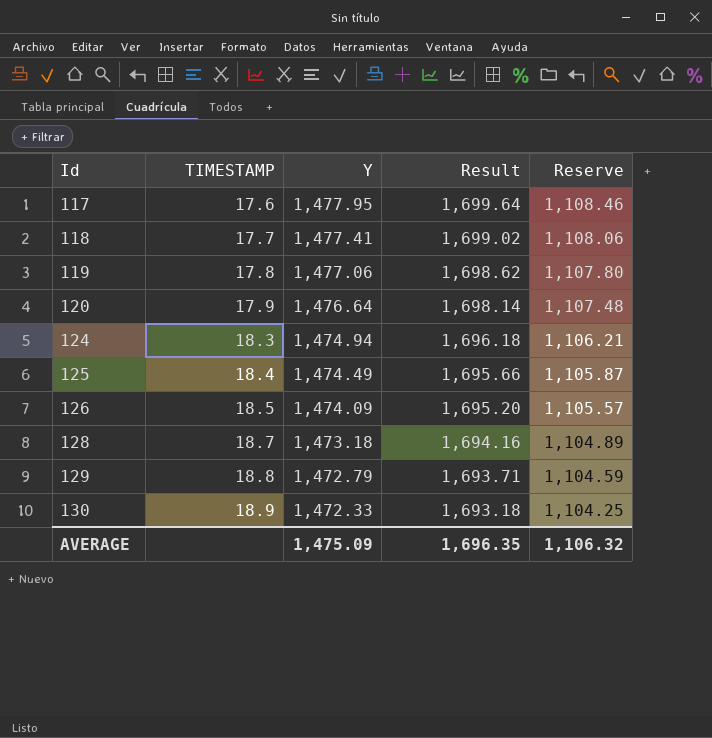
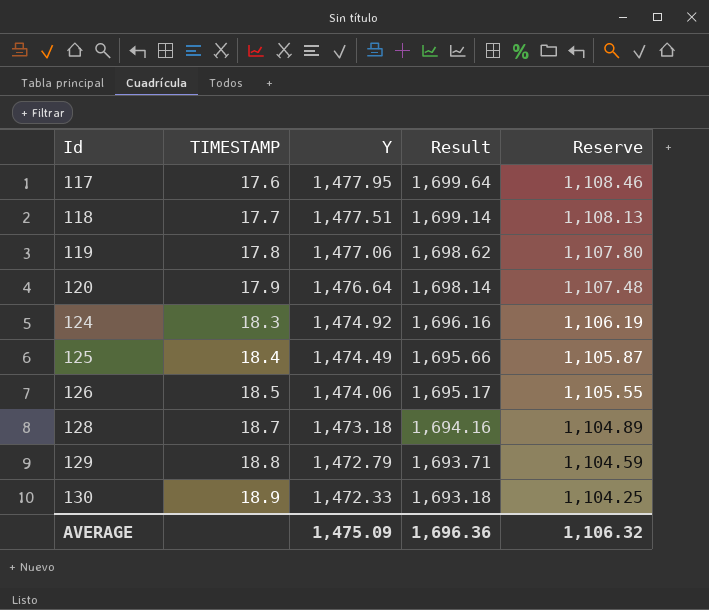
118 | Y: 1,477.41 -> 1,477.51
118 | Result: 1,699.02 -> 1,699.14
118 | Reserve: 1,108.06 -> 1,108.13
124 | Y: 1,474.94 -> 1,474.92
124 | Result: 1,696.18 -> 1,696.16
124 | Reserve: 1,106.21 -> 1,106.19
126 | Y: 1,474.09 -> 1,474.06
126 | Result: 1,695.20 -> 1,695.17
126 | Reserve: 1,105.57 -> 1,105.55
AVERAGE | Result: 1,696.35 -> 1,696.36

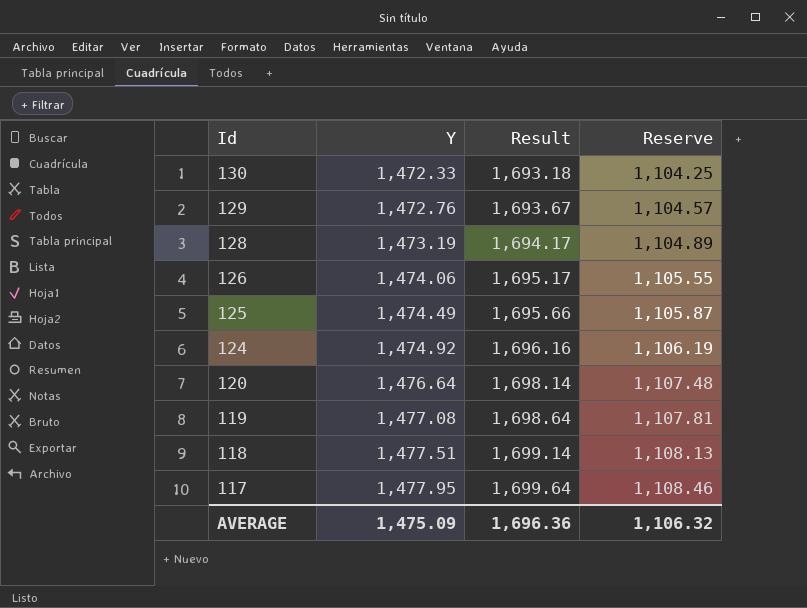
row order: Id ascending -> Id descending
column TIMESTAMP | position: 2 -> none
129 | Y: 1,472.79 -> 1,472.76
129 | Result: 1,693.71 -> 1,693.67
129 | Reserve: 1,104.59 -> 1,104.57
128 | Y: 1,473.18 -> 1,473.19
128 | Result: 1,694.16 -> 1,694.17
119 | Y: 1,477.06 -> 1,477.08
119 | Result: 1,698.62 -> 1,698.64
119 | Reserve: 1,107.80 -> 1,107.81

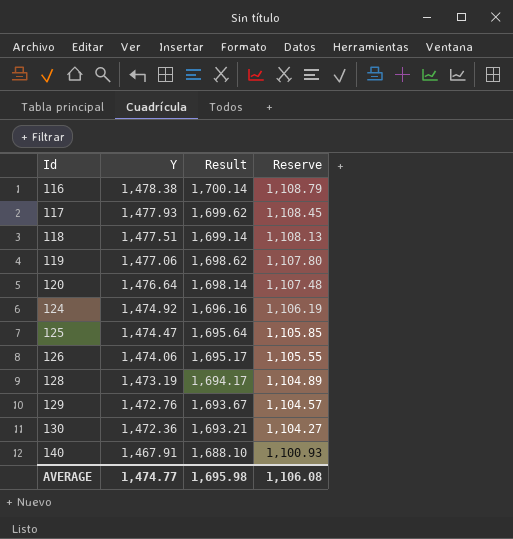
row order: Id descending -> Id ascending
row 116: none -> 1,478.38 | 1,700.14 | 1,108.79
117 | Y: 1,477.95 -> 1,477.93
117 | Result: 1,699.64 -> 1,699.62
117 | Reserve: 1,108.46 -> 1,108.45
119 | Y: 1,477.08 -> 1,477.06
119 | Result: 1,698.64 -> 1,698.62
119 | Reserve: 1,107.81 -> 1,107.80
125 | Y: 1,474.49 -> 1,474.47
125 | Result: 1,695.66 -> 1,695.64
125 | Reserve: 1,105.87 -> 1,105.85
130 | Y: 1,472.33 -> 1,472.36
130 | Result: 1,693.18 -> 1,693.21
130 | Reserve: 1,104.25 -> 1,104.27
row 140: none -> 1,467.91 | 1,688.10 | 1,100.93
AVERAGE | Y: 1,475.09 -> 1,474.77
AVERAGE | Result: 1,696.36 -> 1,695.98
AVERAGE | Reserve: 1,106.32 -> 1,106.08

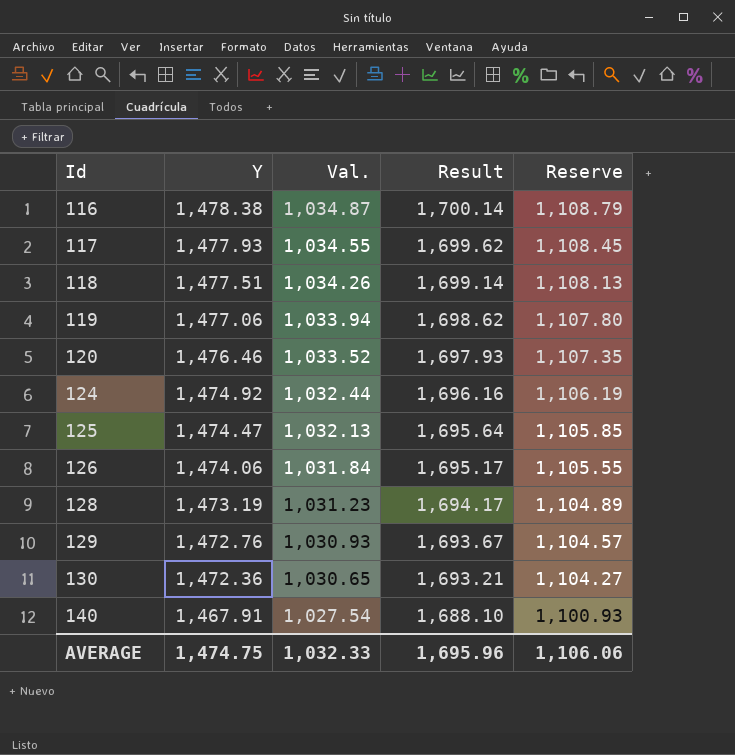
column Val. | formula: none -> [Y] * 0.7
120 | Y: 1,476.64 -> 1,476.46
120 | Result: 1,698.14 -> 1,697.93
120 | Reserve: 1,107.48 -> 1,107.35
AVERAGE | Y: 1,474.77 -> 1,474.75
AVERAGE | Result: 1,695.98 -> 1,695.96
AVERAGE | Reserve: 1,106.08 -> 1,106.06

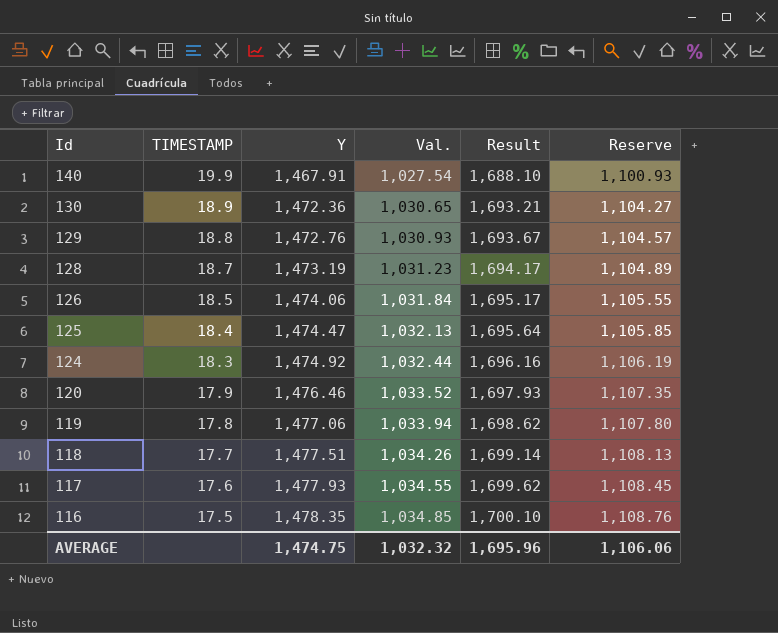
row order: Id ascending -> Id descending
column TIMESTAMP | position: none -> 2
116 | Y: 1,478.38 -> 1,478.35
116 | Val.: 1,034.87 -> 1,034.85
116 | Result: 1,700.14 -> 1,700.10
116 | Reserve: 1,108.79 -> 1,108.76
AVERAGE | Val.: 1,032.33 -> 1,032.32

